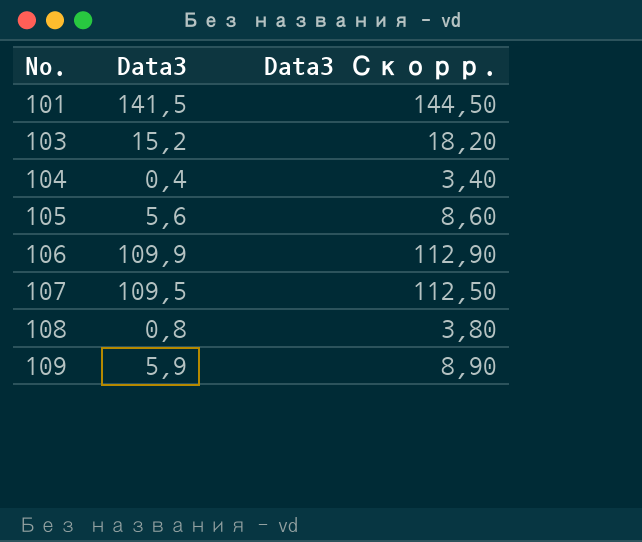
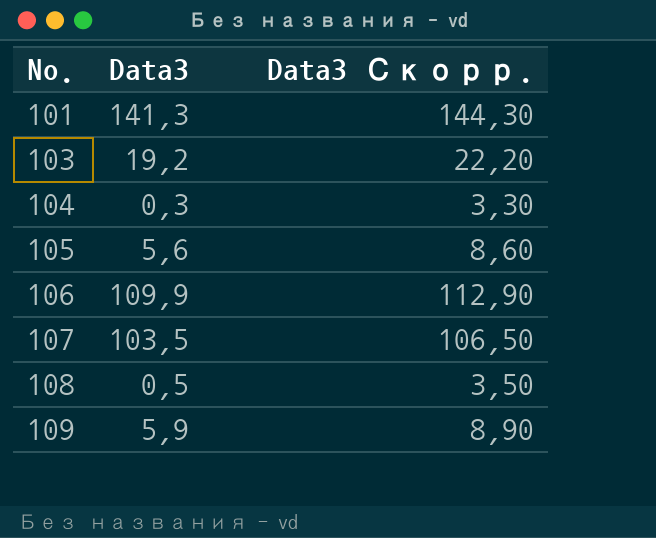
101 | Data3: 141,5 -> 141,3
101 | Data3 Скорр.: 144,50 -> 144,30
103 | Data3: 15,2 -> 19,2
103 | Data3 Скорр.: 18,20 -> 22,20
104 | Data3: 0,4 -> 0,3
104 | Data3 Скорр.: 3,40 -> 3,30
107 | Data3: 109,5 -> 103,5
107 | Data3 Скорр.: 112,50 -> 106,50
108 | Data3: 0,8 -> 0,5
108 | Data3 Скорр.: 3,80 -> 3,50

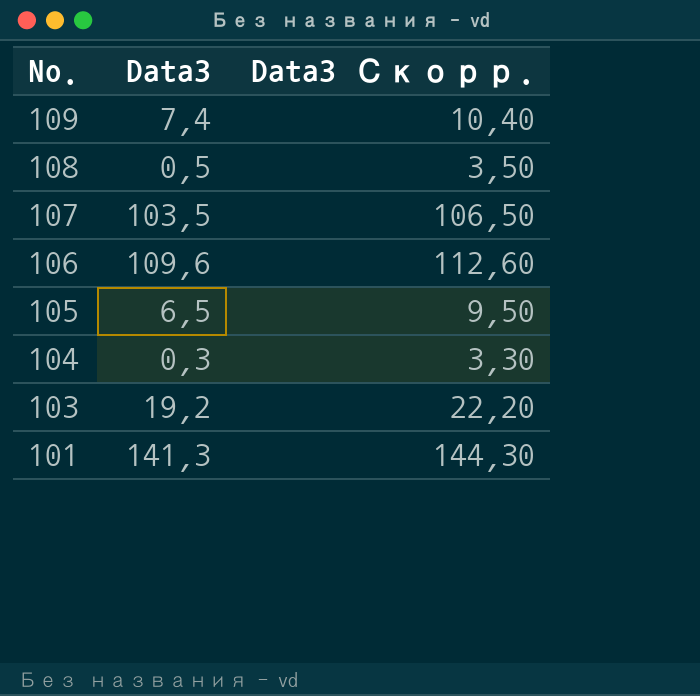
row order: No. ascending -> No. descending
109 | Data3: 5,9 -> 7,4
109 | Data3 Скорр.: 8,90 -> 10,40
106 | Data3: 109,9 -> 109,6
106 | Data3 Скорр.: 112,90 -> 112,60
105 | Data3: 5,6 -> 6,5
105 | Data3 Скорр.: 8,60 -> 9,50

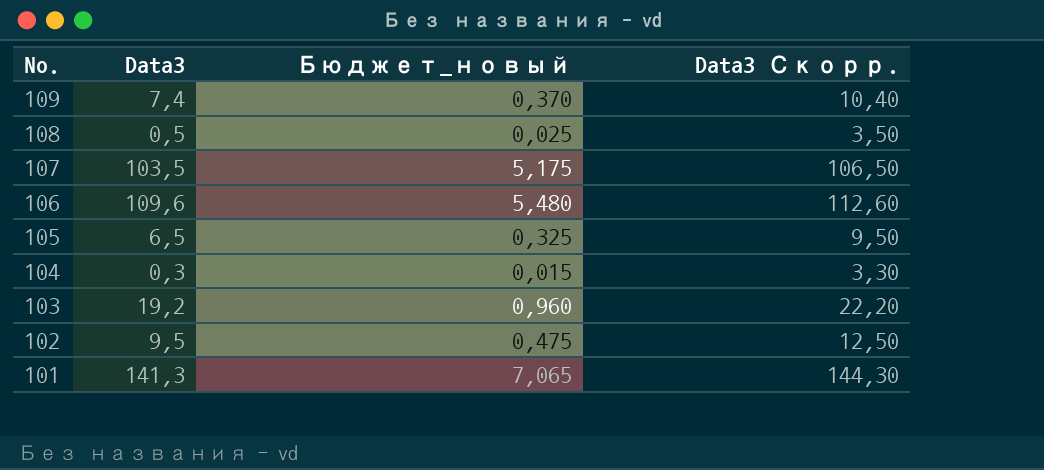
column Бюджет_новый | formula: none -> [Data3] * 0,05
row 102: none -> 9,5 | 0,475 | 12,50

